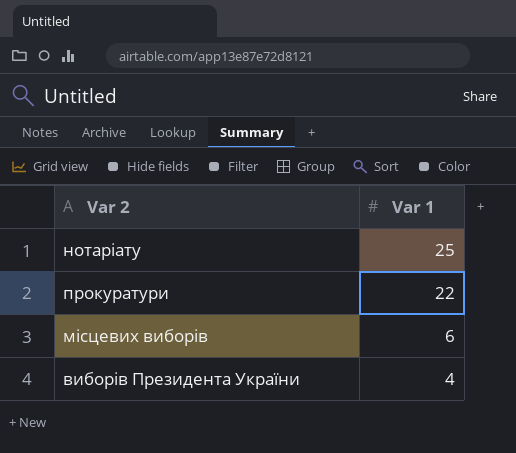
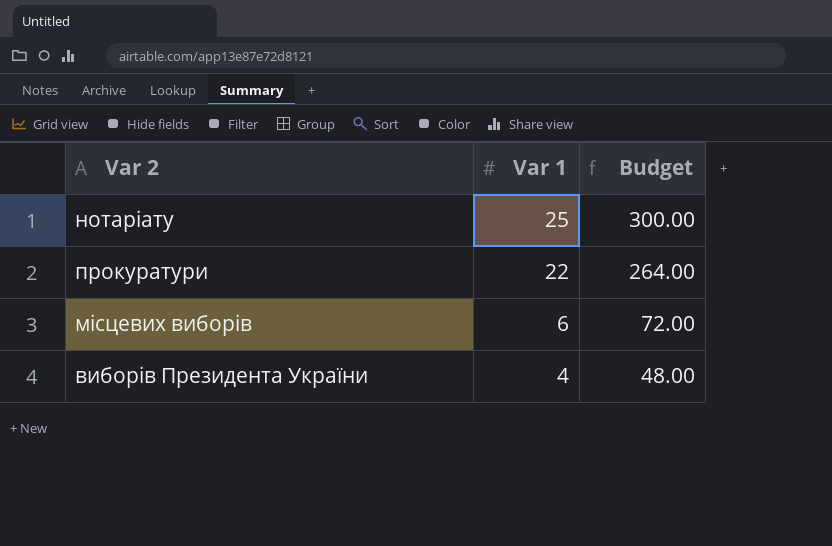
column Budget | formula: none -> [Var 1] * 12

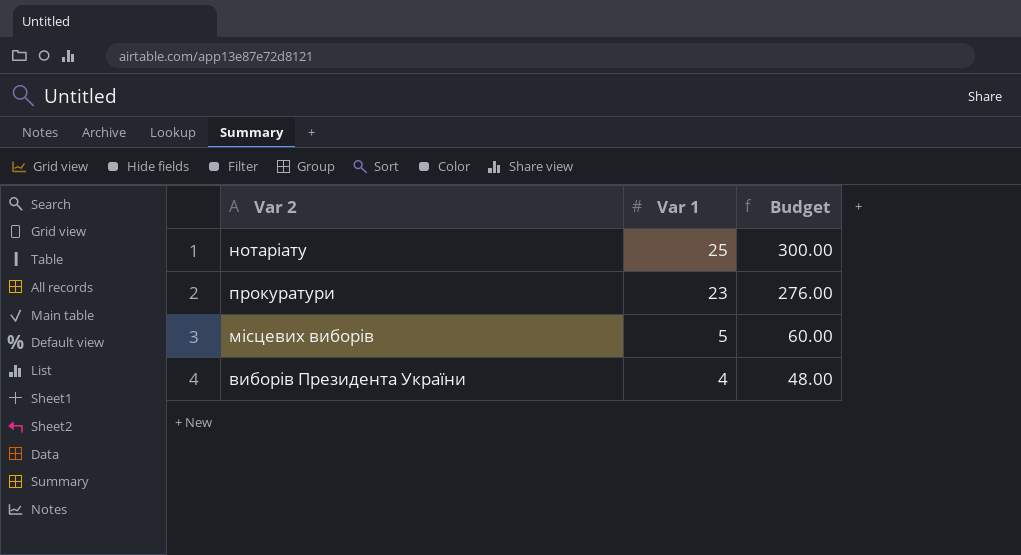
прокуратури | Var 1: 22 -> 23
прокуратури | Budget: 264.00 -> 276.00
місцевих виборів | Var 1: 6 -> 5
місцевих виборів | Budget: 72.00 -> 60.00

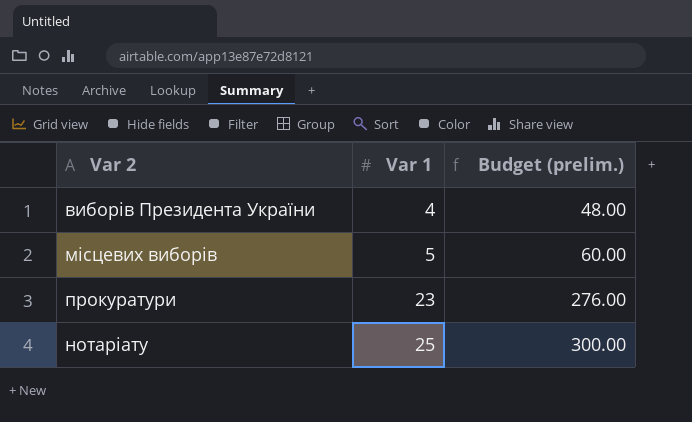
row order: Var 1 descending -> Var 1 ascending
column name: Budget -> Budget (prelim.)

